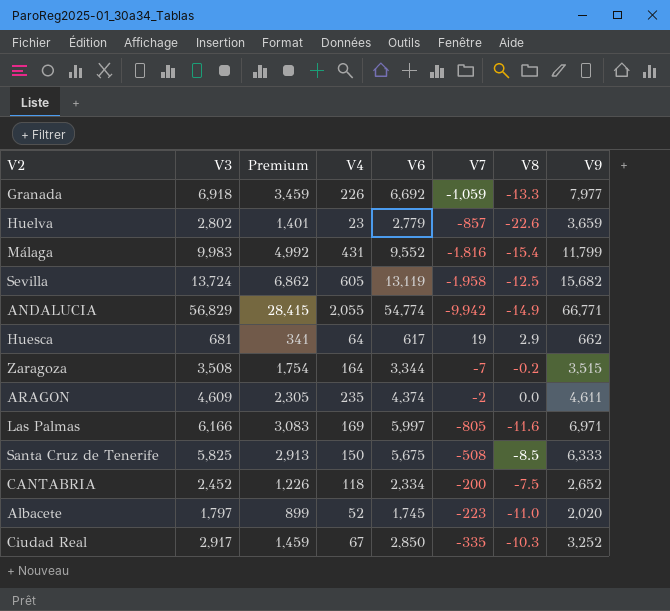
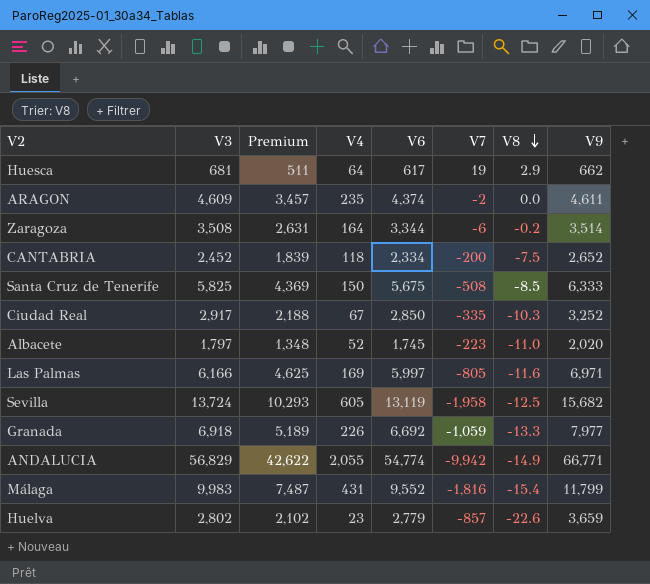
row order: none -> V8 descending
column Premium | formula: [V3] * 0.5 -> [V3] * 0.75
Zaragoza | V7: -7 -> -6
Zaragoza | V9: 3,515 -> 3,514

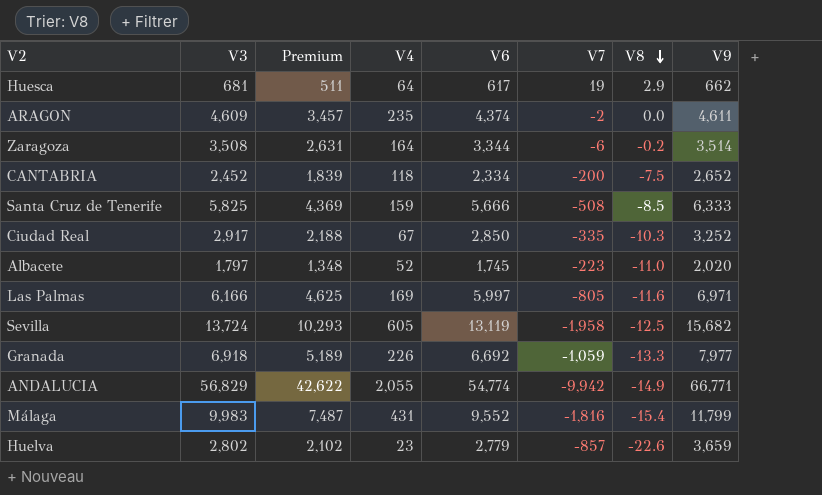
Santa Cruz de Tenerife | V4: 150 -> 159
Santa Cruz de Tenerife | V6: 5,675 -> 5,666

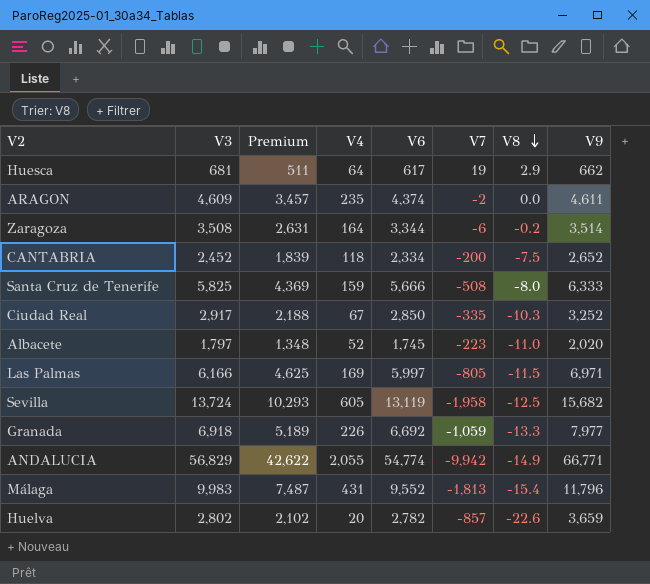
Santa Cruz de Tenerife | V8: -8.5 -> -8.0
Las Palmas | V8: -11.6 -> -11.5
Málaga | V7: -1,816 -> -1,813
Málaga | V9: 11,799 -> 11,796
Huelva | V4: 23 -> 20
Huelva | V6: 2,779 -> 2,782

